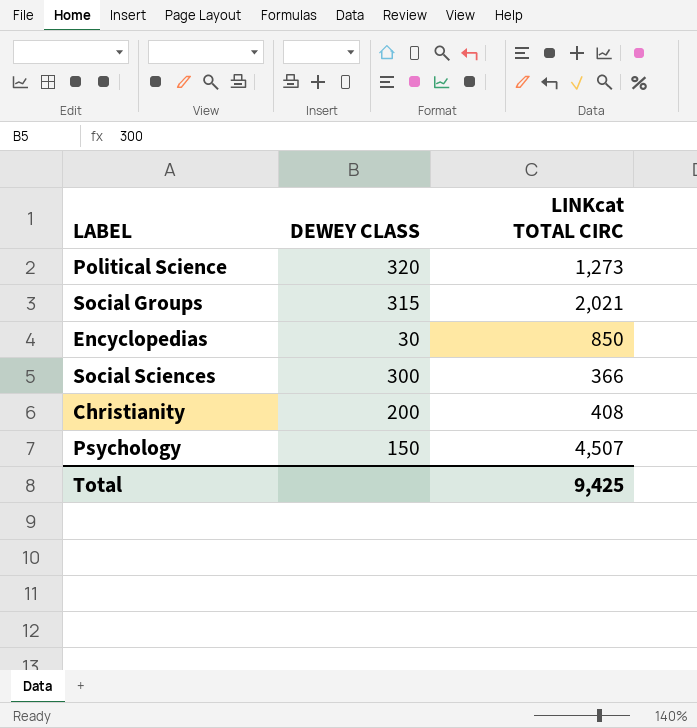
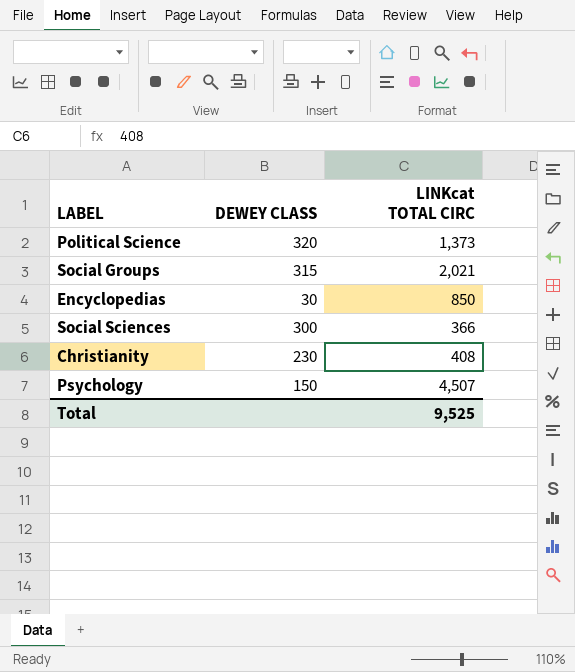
Political Science | LINKcat TOTAL CIRC: 1,273 -> 1,373
Christianity | DEWEY CLASS: 200 -> 230
Total | LINKcat TOTAL CIRC: 9,425 -> 9,525

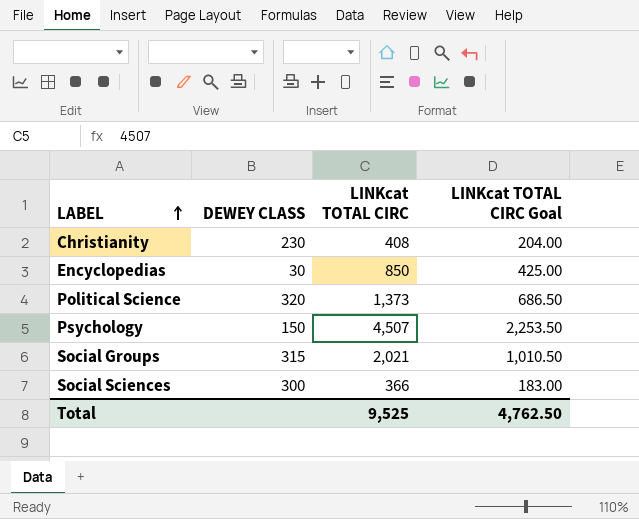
row order: none -> LABEL ascending
column LINKcat TOTAL CIRC Goal | formula: none -> [LINKcat TOTAL CIRC] * 0.5

